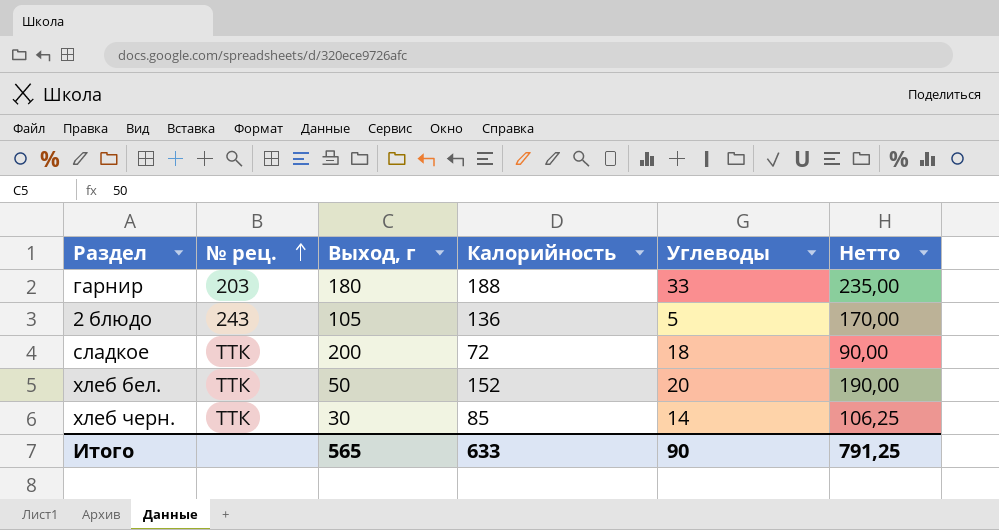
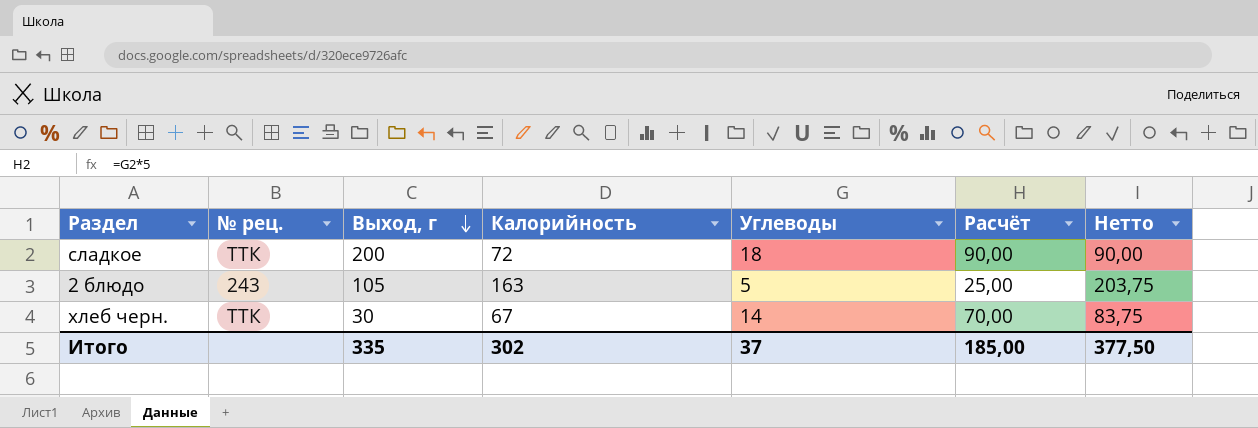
row order: № рец. ascending -> Выход, г descending
column Расчёт | formula: none -> [Углеводы] * 5
row гарнир: 203 | 180 | 188 | 33 | 235,00 -> none
row хлеб бел.: ТТК | 50 | 152 | 20 | 190,00 -> none
2 блюдо | Калорийность: 136 -> 163
2 блюдо | Нетто: 170,00 -> 203,75
хлеб черн. | Калорийность: 85 -> 67
хлеб черн. | Нетто: 106,25 -> 83,75
Итого | Выход, г: 565 -> 335
Итого | Калорийность: 633 -> 302
Итого | Углеводы: 90 -> 37
Итого | Нетто: 791,25 -> 377,50

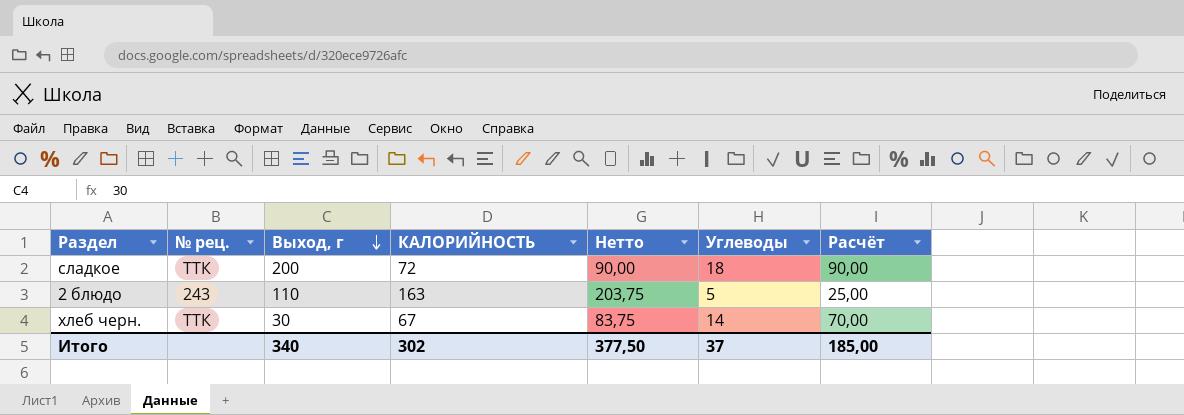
column name: Калорийность -> КАЛОРИЙНОСТЬ
column Нетто | position: 7 -> 5
2 блюдо | Выход, г: 105 -> 110
Итого | Выход, г: 335 -> 340

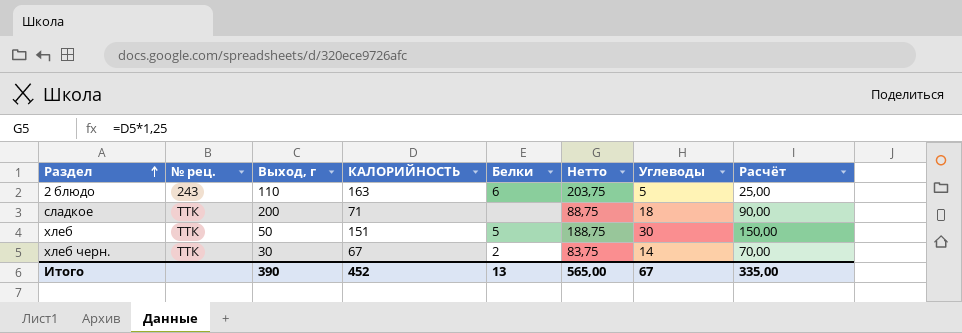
row order: Выход, г descending -> Раздел ascending
column Белки | position: none -> 5
сладкое | КАЛОРИЙНОСТЬ: 72 -> 71
сладкое | Нетто: 90,00 -> 88,75
row хлеб: none -> ТТК | 50 | 151 | 5 | 188,75 | 30 | 150,00
Итого | Выход, г: 340 -> 390
Итого | КАЛОРИЙНОСТЬ: 302 -> 452
Итого | Нетто: 377,50 -> 565,00
Итого | Углеводы: 37 -> 67
Итого | Расчёт: 185,00 -> 335,00

